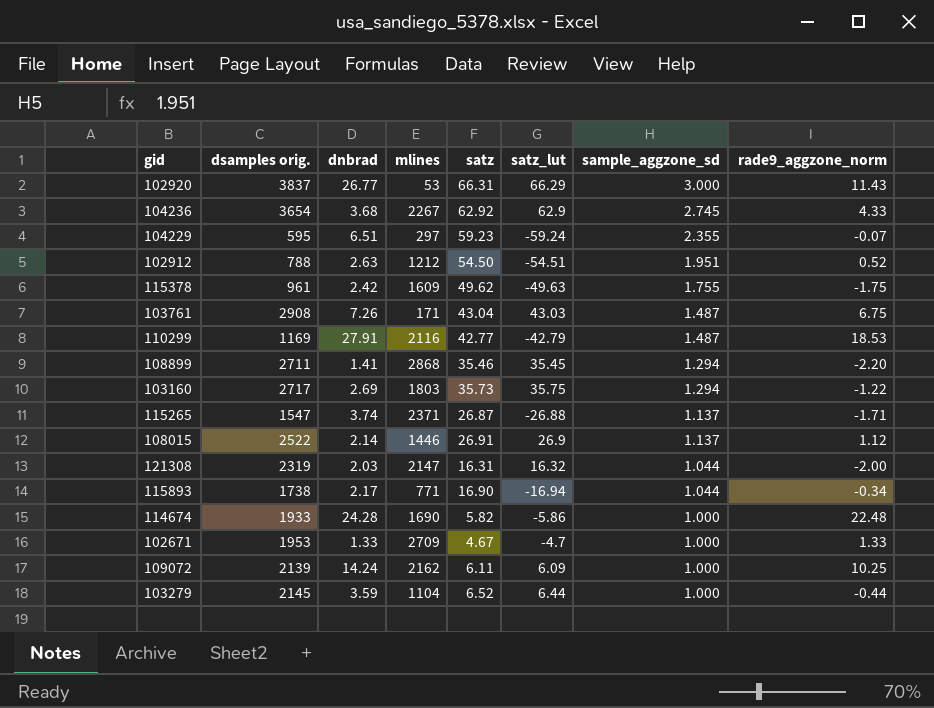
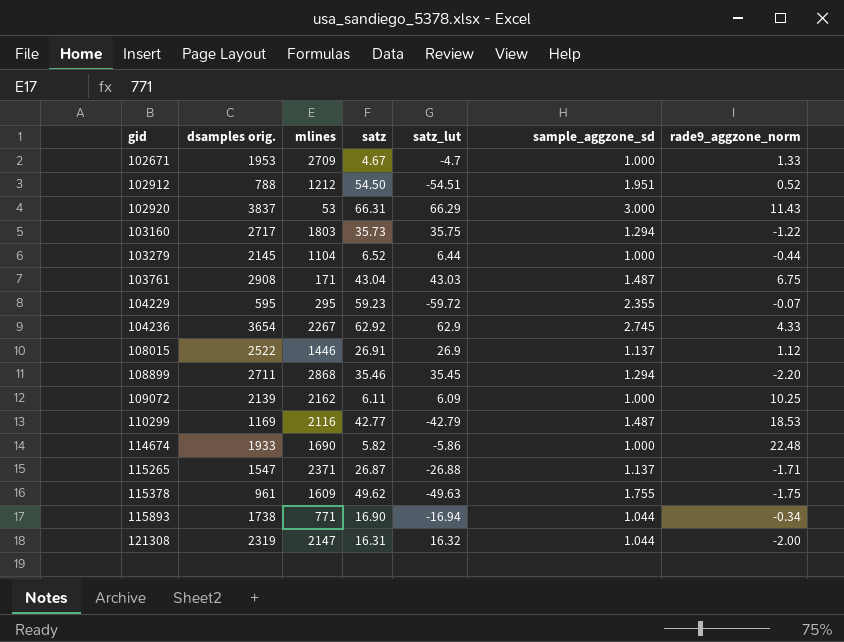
row order: sample_aggzone_sd descending -> gid ascending
column dnbrad | position: 3 -> none
104229 | mlines: 297 -> 295
104229 | satz_lut: -59.24 -> -59.72

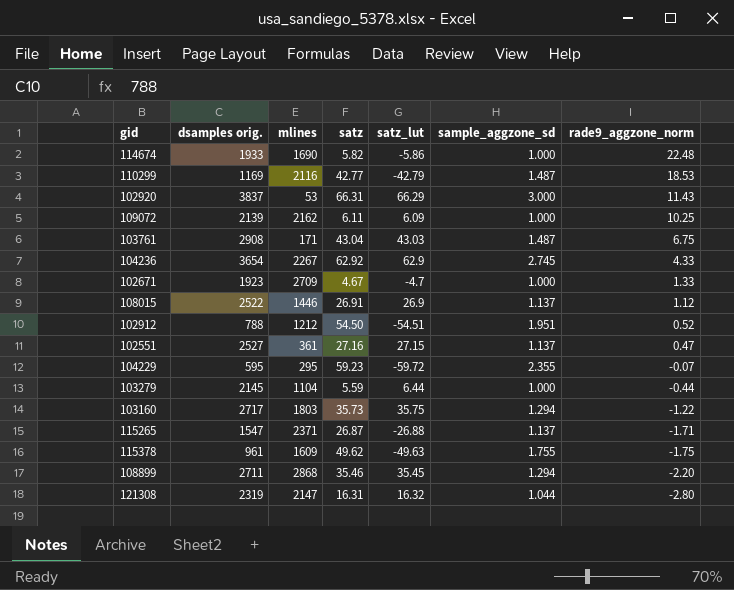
row order: gid ascending -> rade9_aggzone_norm descending
row 115893: 1738 | 771 | 16.90 | -16.94 | 1.044 | -0.34 -> none
102671 | dsamples orig.: 1953 -> 1923
row 102551: none -> 2527 | 361 | 27.16 | 27.15 | 1.137 | 0.47
103279 | satz: 6.52 -> 5.59
121308 | rade9_aggzone_norm: -2.00 -> -2.80

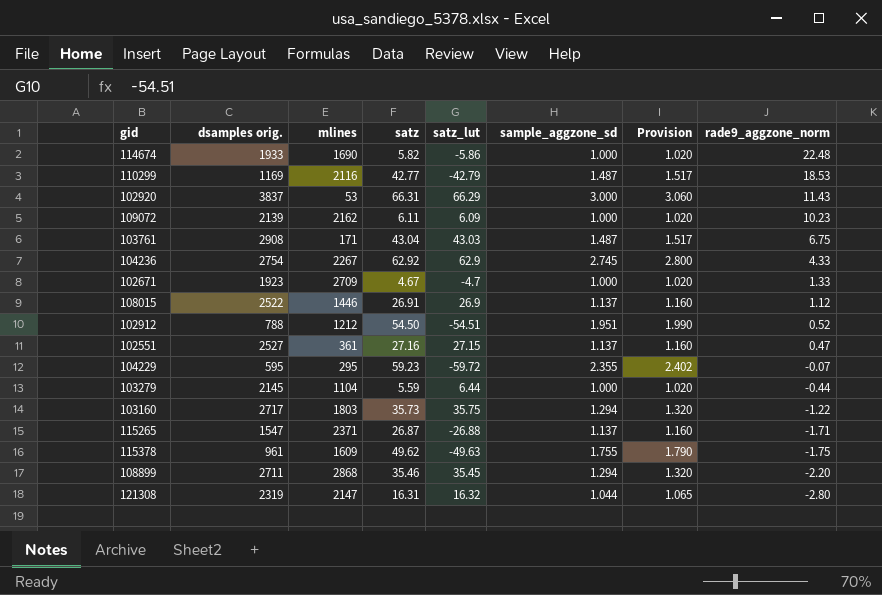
column Provision | formula: none -> [sample_aggzone_sd] * 1.02
109072 | rade9_aggzone_norm: 10.25 -> 10.23
104236 | dsamples orig.: 3654 -> 2754

